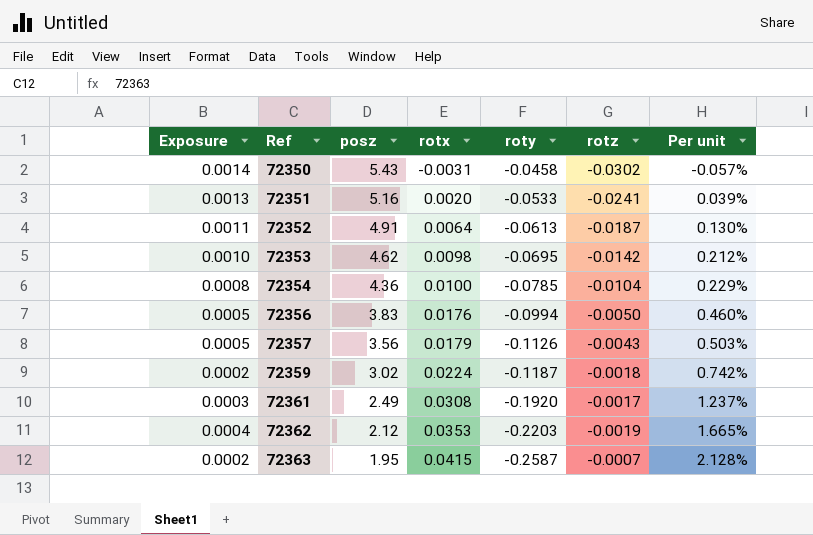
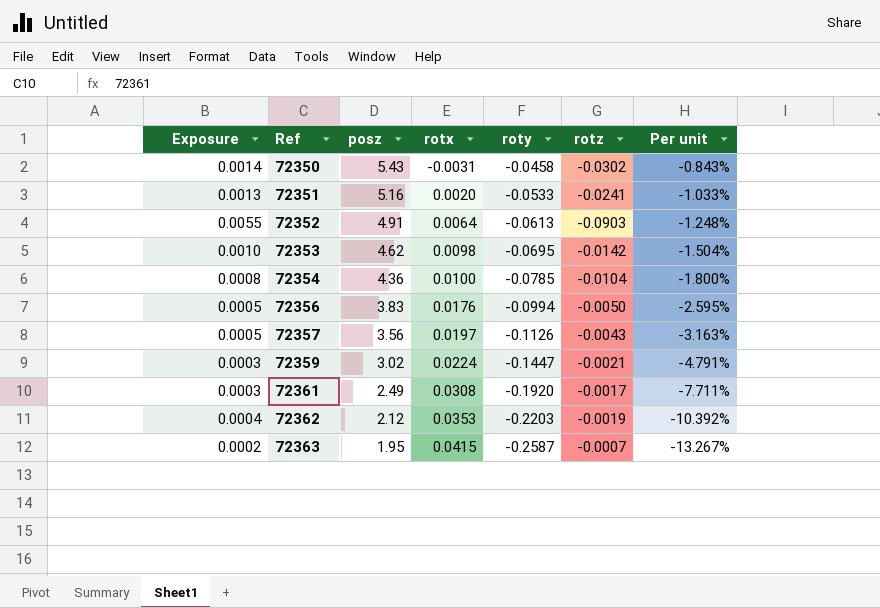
column Per unit | formula: [rotx] / [posz] -> [roty] / [posz]
72352 | Exposure: 0.0011 -> 0.0055
72352 | rotz: -0.0187 -> -0.0903
72357 | rotx: 0.0179 -> 0.0197
72359 | Exposure: 0.0002 -> 0.0003
72359 | roty: -0.1187 -> -0.1447
72359 | rotz: -0.0018 -> -0.0021

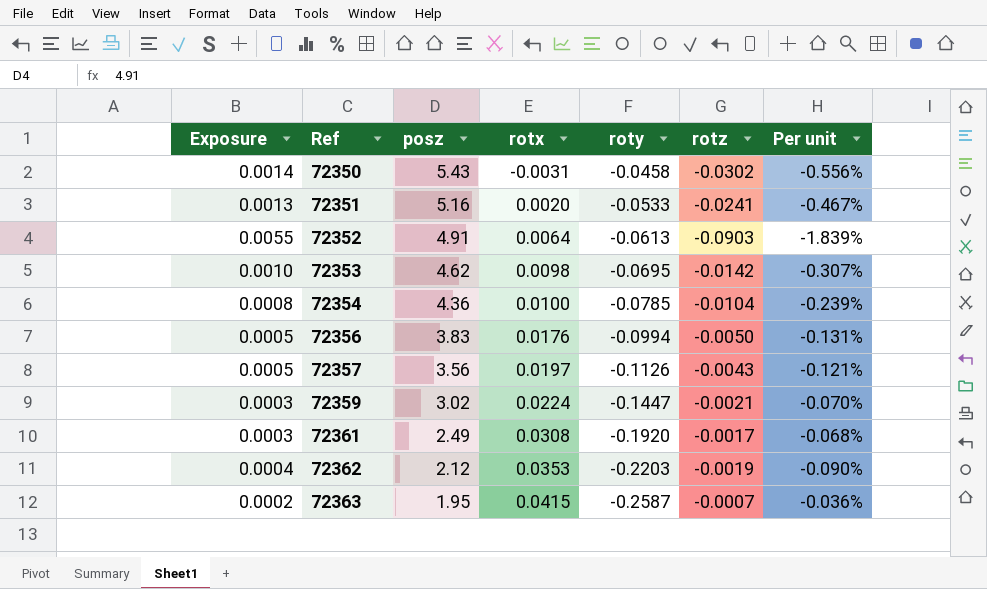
column Per unit | formula: [roty] / [posz] -> [rotz] / [posz]

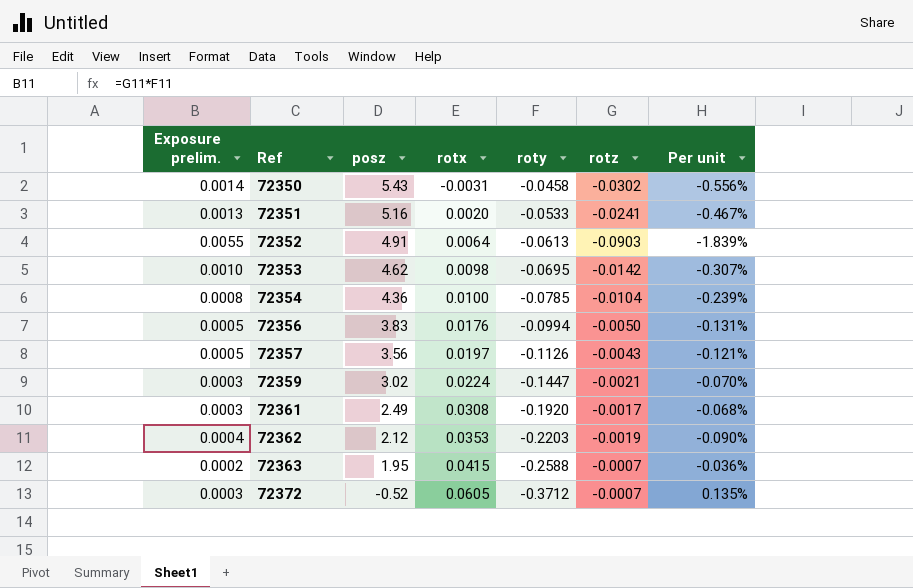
column name: Exposure -> Exposure prelim.
72363 | roty: -0.2587 -> -0.2588
row 72372: none -> 0.0003 | -0.52 | 0.0605 | -0.3712 | -0.0007 | 0.135%

